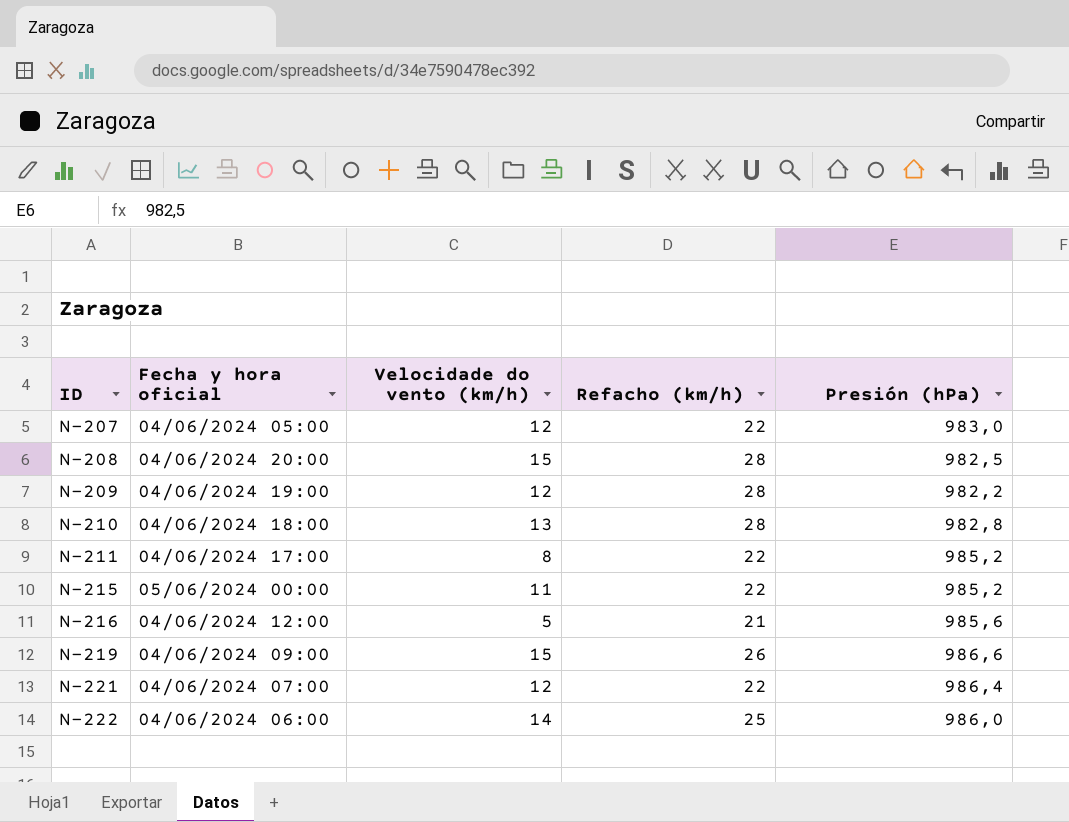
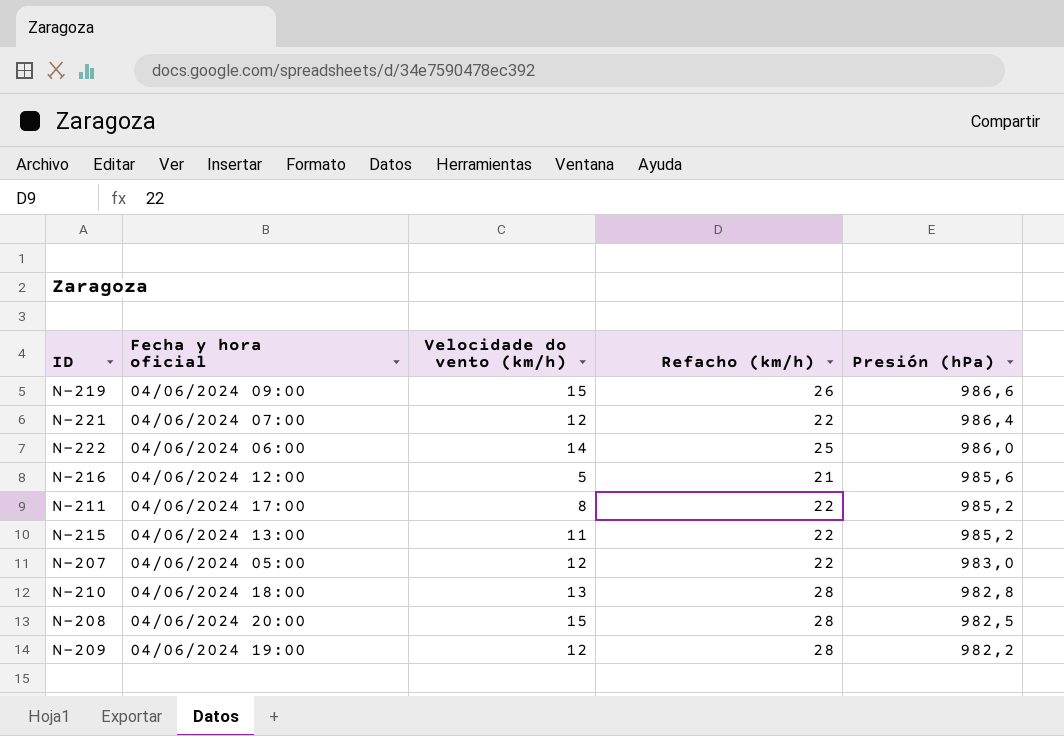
row order: ID ascending -> Presión (hPa) descending
N-215 | Fecha y hora oficial: 05/06/2024 00:00 -> 04/06/2024 13:00

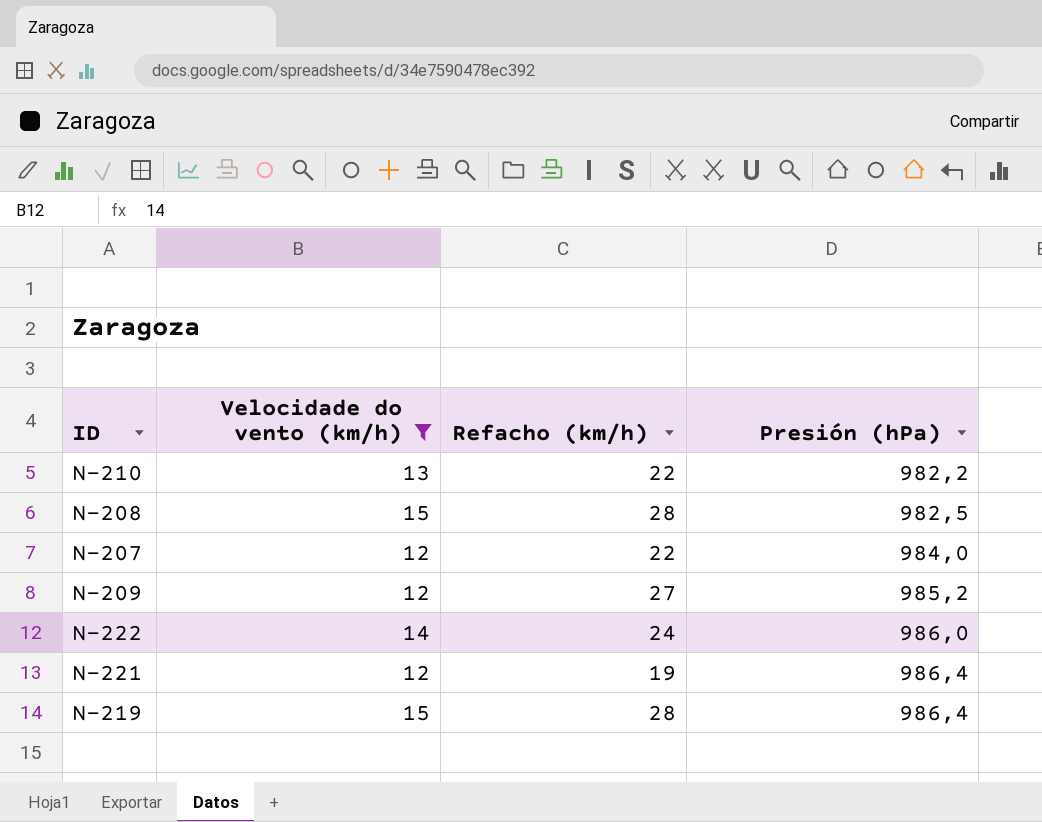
filter: none -> Velocidade do vento (km/h) >= 12
row order: Presión (hPa) descending -> Presión (hPa) ascending
column Fecha y hora oficial | position: 2 -> none
N-210 | Refacho (km/h): 28 -> 22
N-210 | Presión (hPa): 982,8 -> 982,2
N-207 | Presión (hPa): 983,0 -> 984,0
N-209 | Refacho (km/h): 28 -> 27
N-209 | Presión (hPa): 982,2 -> 985,2
N-222 | Refacho (km/h): 25 -> 24
N-221 | Refacho (km/h): 22 -> 19
N-219 | Refacho (km/h): 26 -> 28
N-219 | Presión (hPa): 986,6 -> 986,4

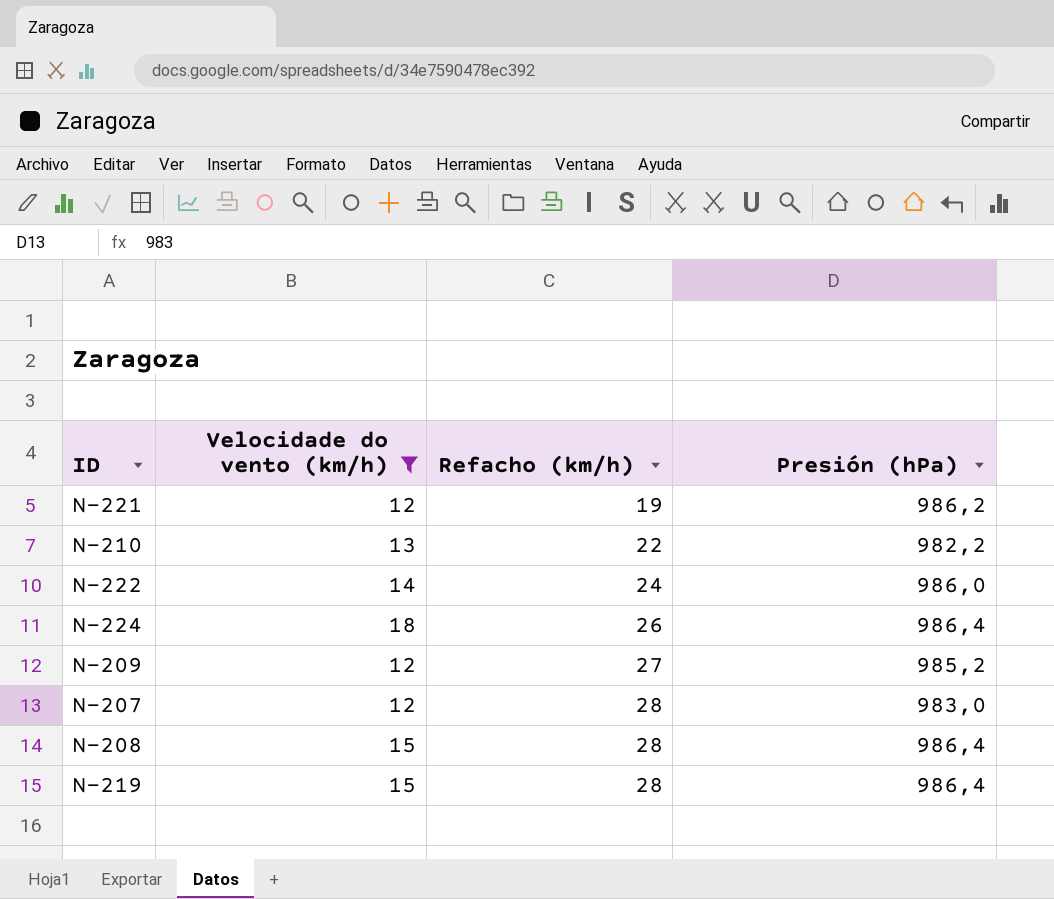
row order: Presión (hPa) ascending -> Refacho (km/h) ascending
N-221 | Presión (hPa): 986,4 -> 986,2
row N-224: none -> 18 | 26 | 986,4
N-207 | Refacho (km/h): 22 -> 28
N-207 | Presión (hPa): 984,0 -> 983,0
N-208 | Presión (hPa): 982,5 -> 986,4

